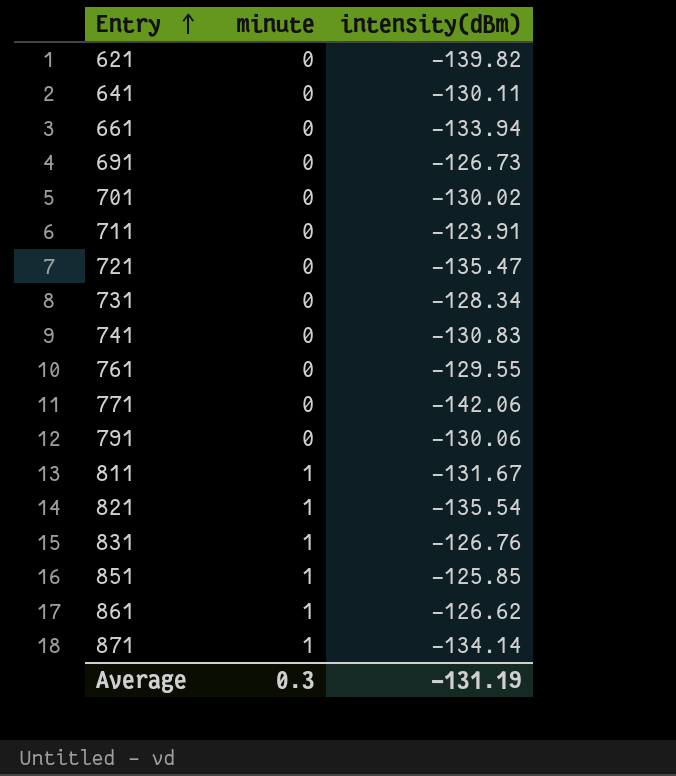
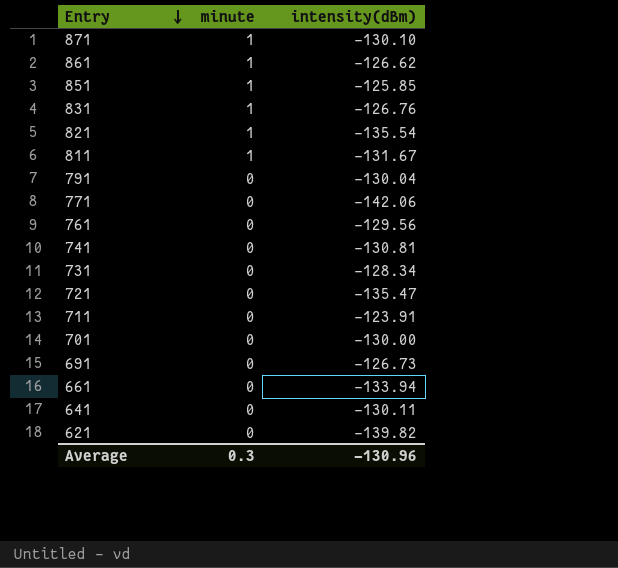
row order: Entry ascending -> Entry descending
871 | intensity(dBm): -134.14 -> -130.10
791 | intensity(dBm): -130.06 -> -130.04
761 | intensity(dBm): -129.55 -> -129.56
741 | intensity(dBm): -130.83 -> -130.81
701 | intensity(dBm): -130.02 -> -130.00
Average | intensity(dBm): -131.19 -> -130.96

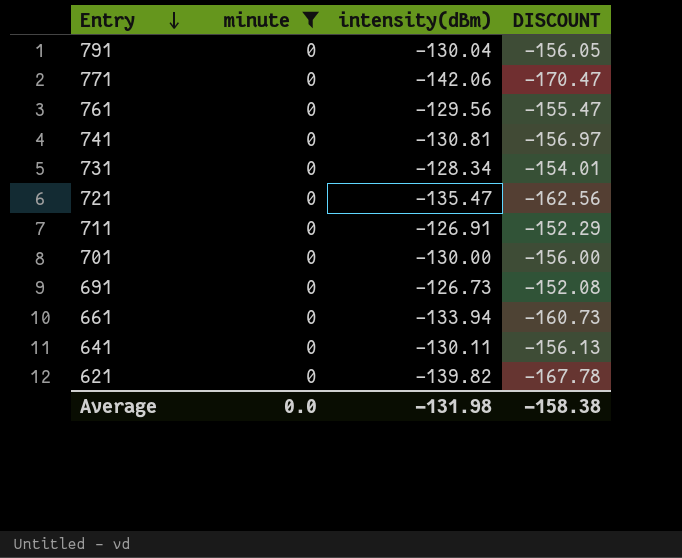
filter: none -> minute = 0
column DISCOUNT | formula: none -> [intensity(dBm)] * 1.2
711 | intensity(dBm): -123.91 -> -126.91
Average | minute: 0.3 -> 0.0
Average | intensity(dBm): -130.96 -> -131.98

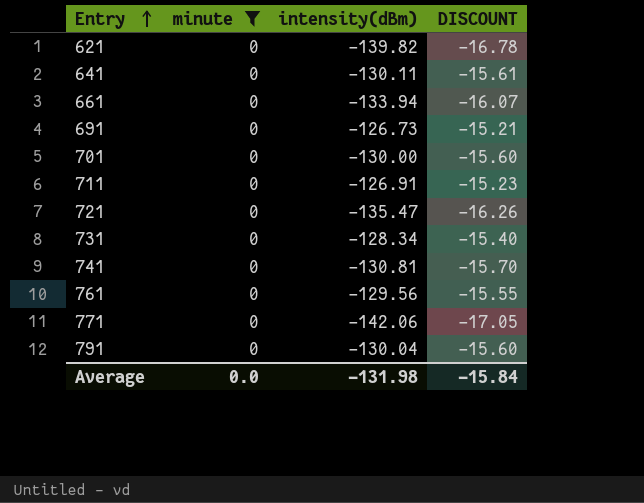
row order: Entry descending -> Entry ascending
column DISCOUNT | formula: [intensity(dBm)] * 1.2 -> [intensity(dBm)] * 0.12
Average | DISCOUNT: -158.38 -> -15.84

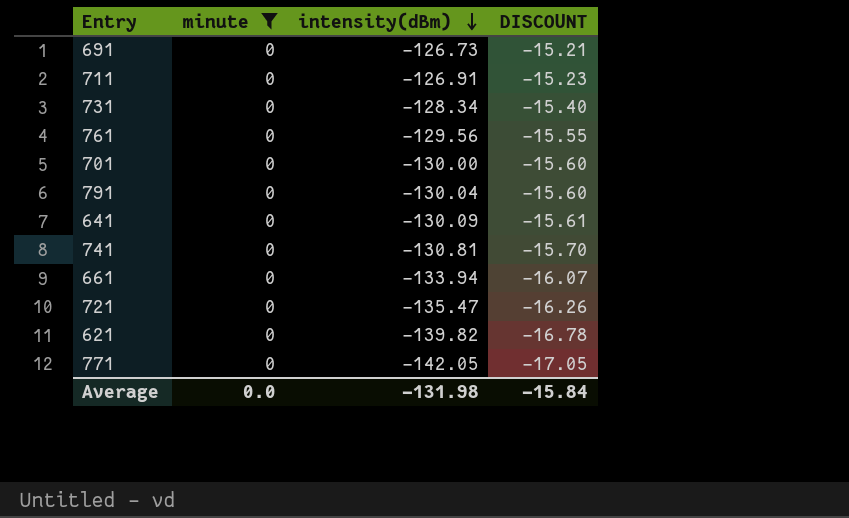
row order: Entry ascending -> intensity(dBm) descending
641 | intensity(dBm): -130.11 -> -130.09
771 | intensity(dBm): -142.06 -> -142.05

